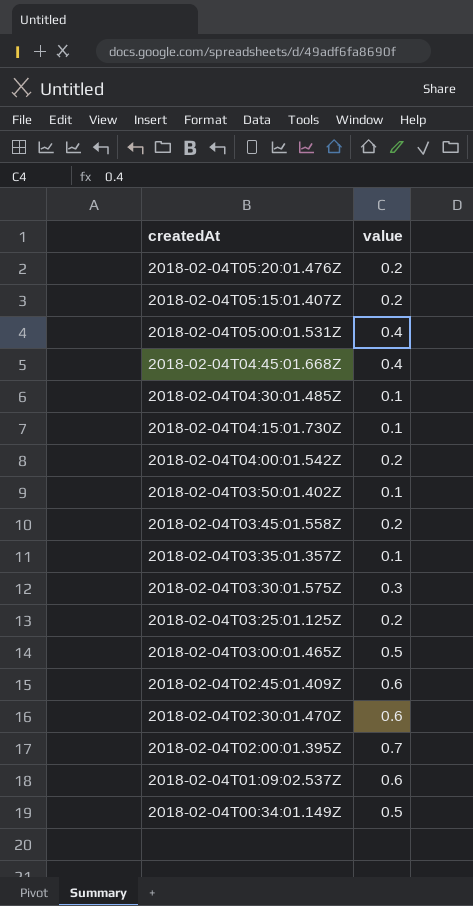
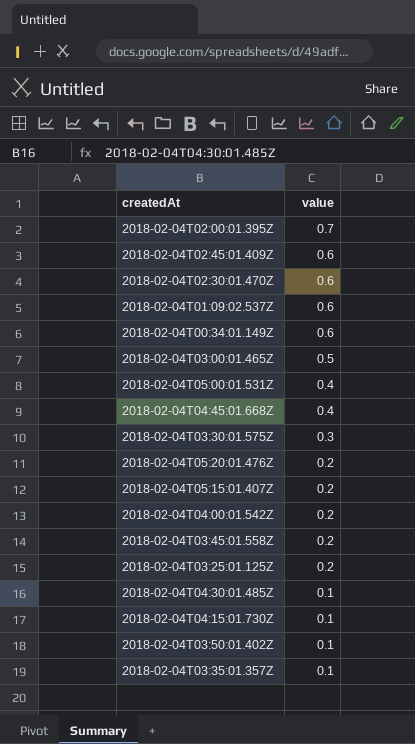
row order: createdAt descending -> value descending
2018-02-04T00:34:01.149Z | value: 0.5 -> 0.6

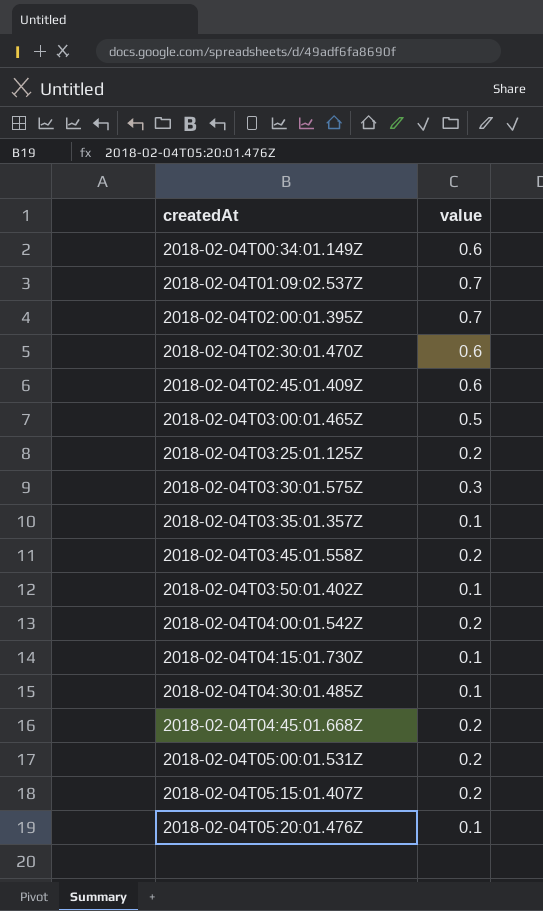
row order: value descending -> createdAt ascending
2018-02-04T01:09:02.537Z | value: 0.6 -> 0.7
2018-02-04T04:45:01.668Z | value: 0.4 -> 0.2
2018-02-04T05:00:01.531Z | value: 0.4 -> 0.2
2018-02-04T05:20:01.476Z | value: 0.2 -> 0.1

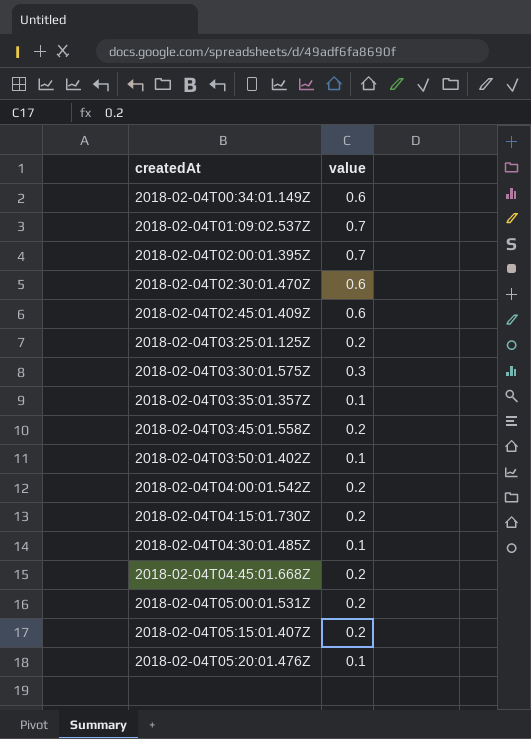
row 2018-02-04T03:00:01.465Z: 0.5 -> none
2018-02-04T04:15:01.730Z | value: 0.1 -> 0.2

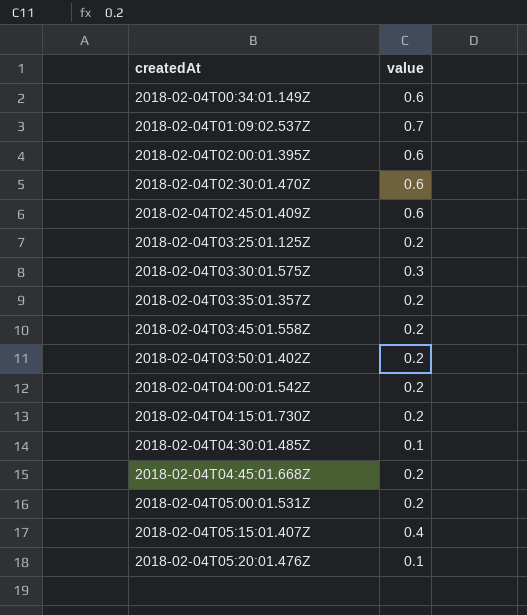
2018-02-04T02:00:01.395Z | value: 0.7 -> 0.6
2018-02-04T03:35:01.357Z | value: 0.1 -> 0.2
2018-02-04T03:50:01.402Z | value: 0.1 -> 0.2
2018-02-04T05:15:01.407Z | value: 0.2 -> 0.4

